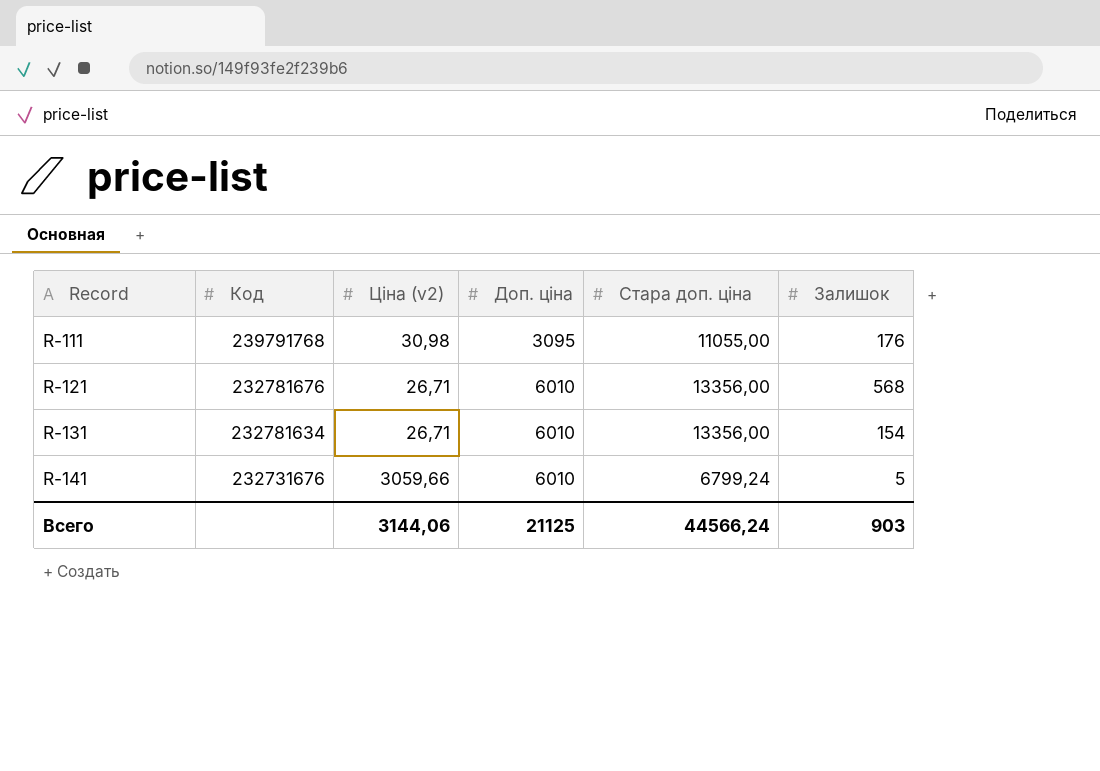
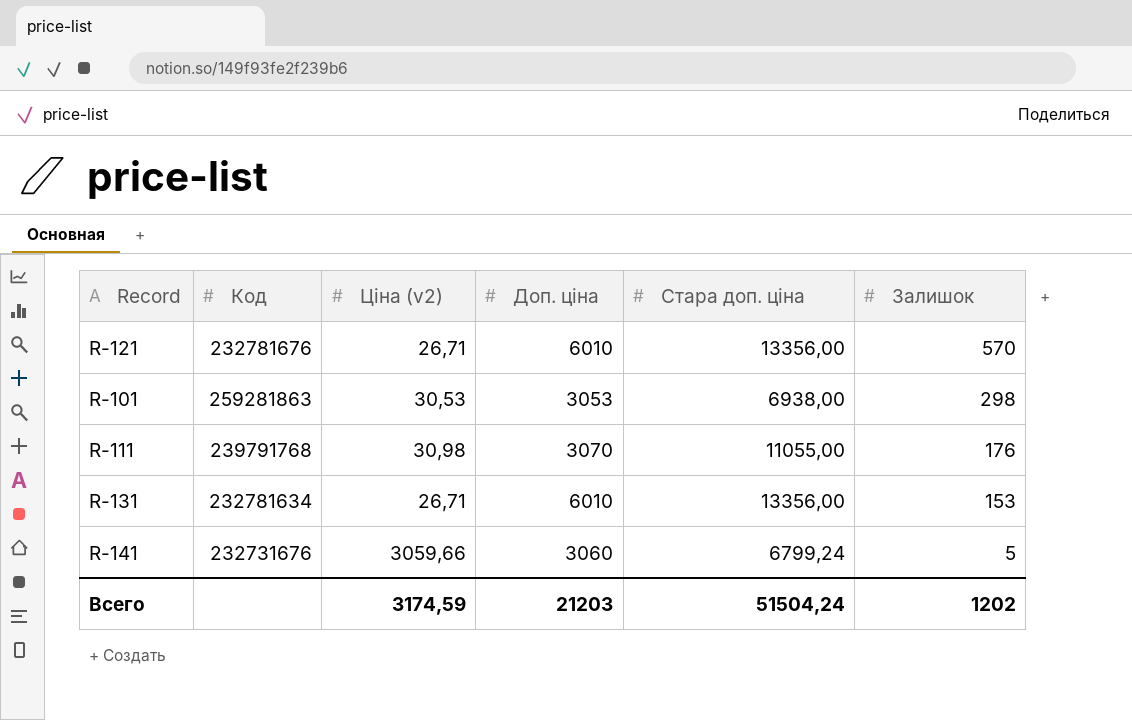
row order: Record ascending -> Залишок descending
R-121 | Залишок: 568 -> 570
row R-101: none -> 259281863 | 30,53 | 3053 | 6938,00 | 298
R-111 | Доп. ціна: 3095 -> 3070
R-131 | Залишок: 154 -> 153
R-141 | Доп. ціна: 6010 -> 3060
Всего | Ціна (v2): 3144,06 -> 3174,59
Всего | Доп. ціна: 21125 -> 21203
Всего | Стара доп. ціна: 44566,24 -> 51504,24
Всего | Залишок: 903 -> 1202

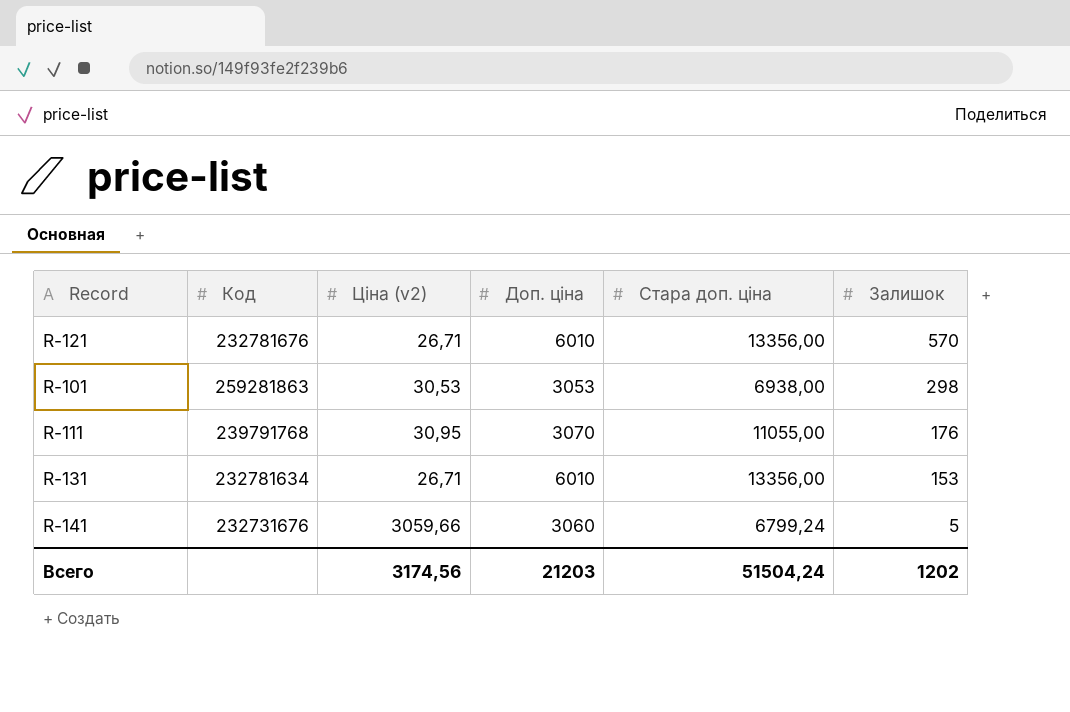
R-111 | Ціна (v2): 30,98 -> 30,95
Всего | Ціна (v2): 3174,59 -> 3174,56

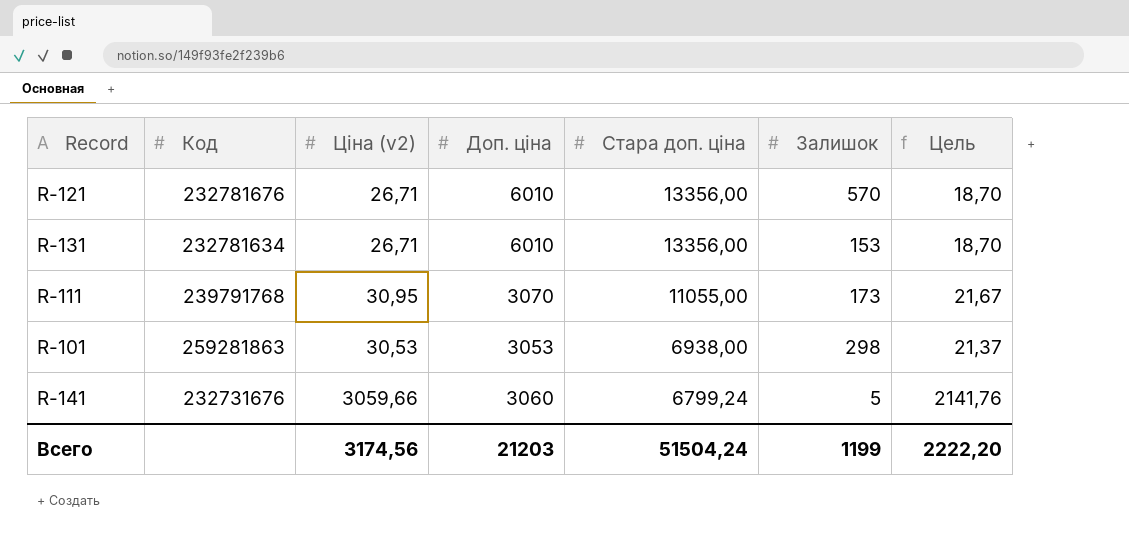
row order: Залишок descending -> Стара доп. ціна descending
column Цель | formula: none -> [Ціна (v2)] * 0,7
R-111 | Залишок: 176 -> 173
Всего | Залишок: 1202 -> 1199

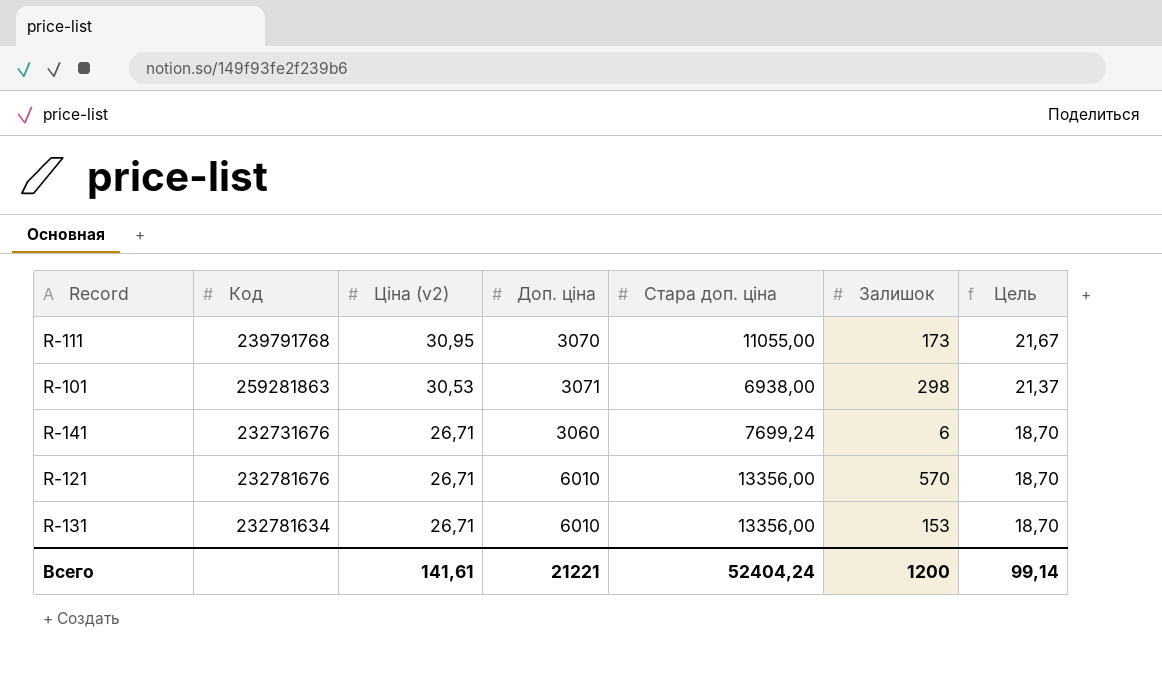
row order: Стара доп. ціна descending -> Ціна (v2) descending
R-101 | Доп. ціна: 3053 -> 3071
R-141 | Ціна (v2): 3059,66 -> 26,71
R-141 | Стара доп. ціна: 6799,24 -> 7699,24
R-141 | Залишок: 5 -> 6
R-141 | Цель: 2141,76 -> 18,70
Всего | Ціна (v2): 3174,56 -> 141,61
Всего | Доп. ціна: 21203 -> 21221
Всего | Стара доп. ціна: 51504,24 -> 52404,24
Всего | Залишок: 1199 -> 1200
Всего | Цель: 2222,20 -> 99,14

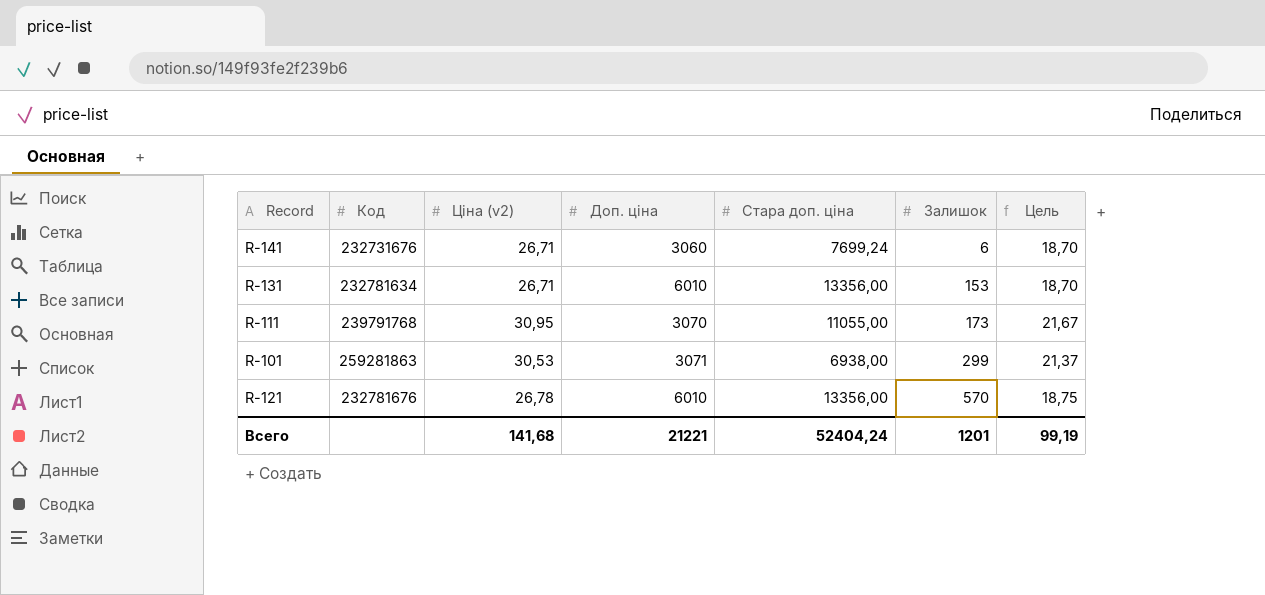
row order: Ціна (v2) descending -> Залишок ascending
R-101 | Залишок: 298 -> 299
R-121 | Ціна (v2): 26,71 -> 26,78
R-121 | Цель: 18,70 -> 18,75
Всего | Ціна (v2): 141,61 -> 141,68
Всего | Залишок: 1200 -> 1201
Всего | Цель: 99,14 -> 99,19

